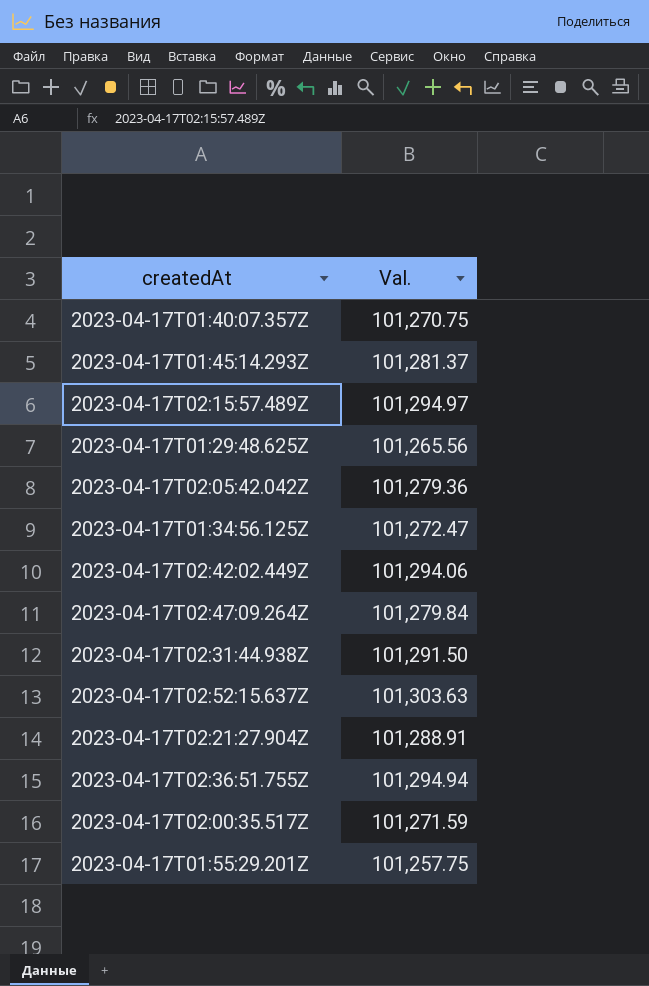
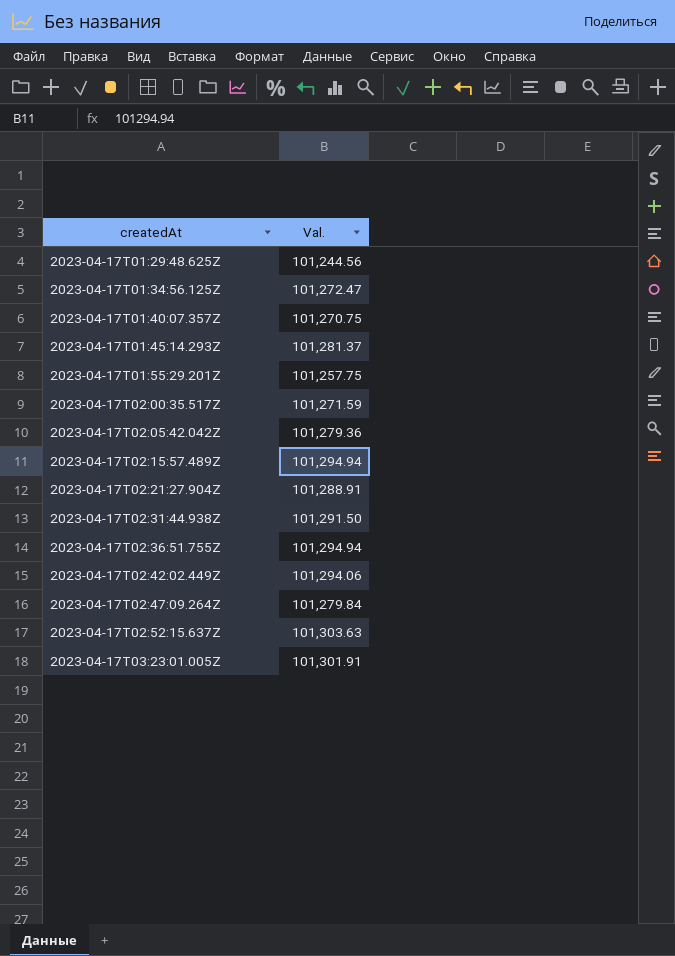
row order: none -> createdAt ascending
2023-04-17T01:29:48.625Z | Val.: 101,265.56 -> 101,244.56
2023-04-17T02:15:57.489Z | Val.: 101,294.97 -> 101,294.94
row 2023-04-17T03:23:01.005Z: none -> 101,301.91

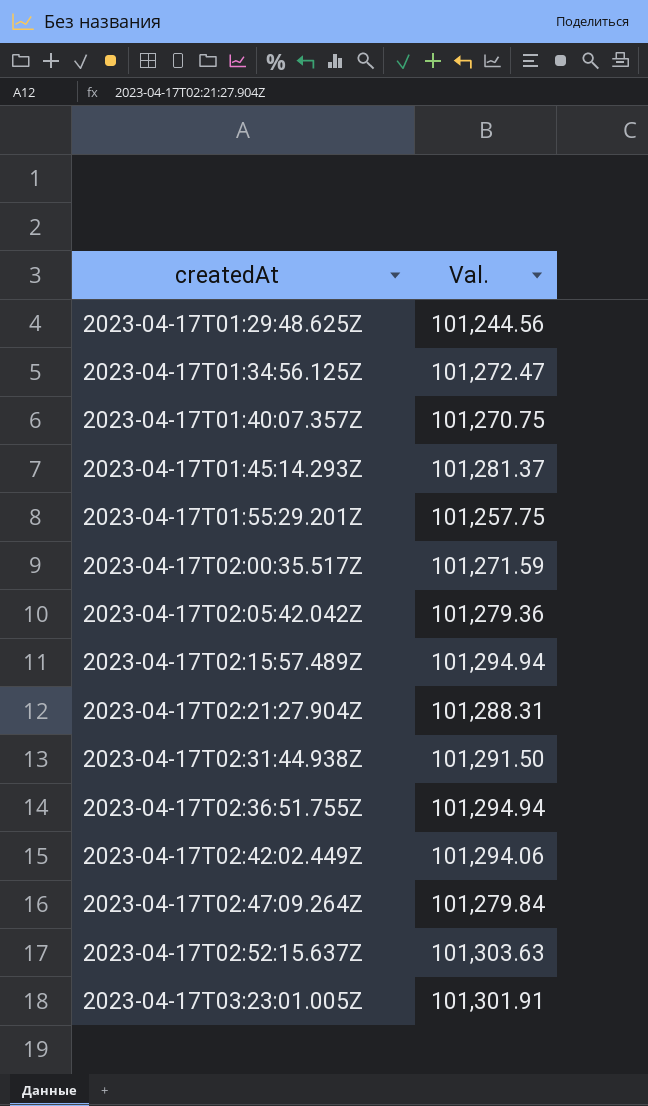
2023-04-17T02:21:27.904Z | Val.: 101,288.91 -> 101,288.31

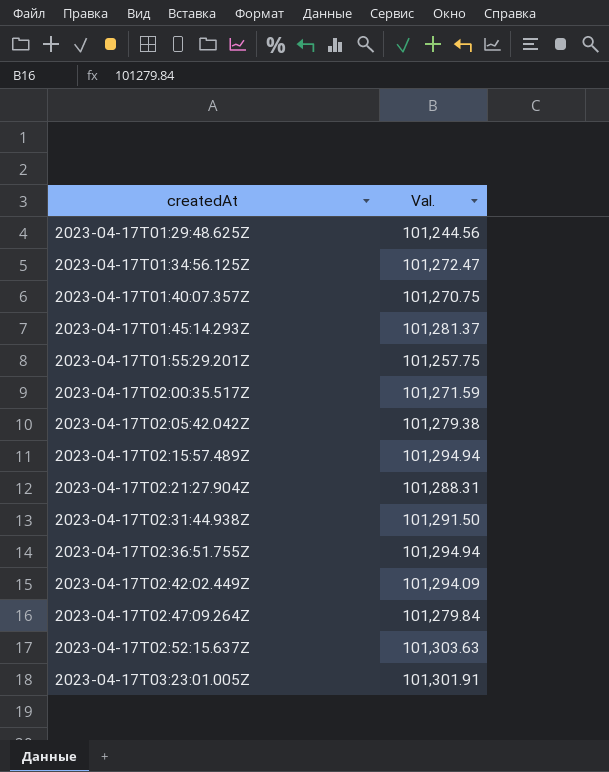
2023-04-17T02:05:42.042Z | Val.: 101,279.36 -> 101,279.38
2023-04-17T02:42:02.449Z | Val.: 101,294.06 -> 101,294.09

